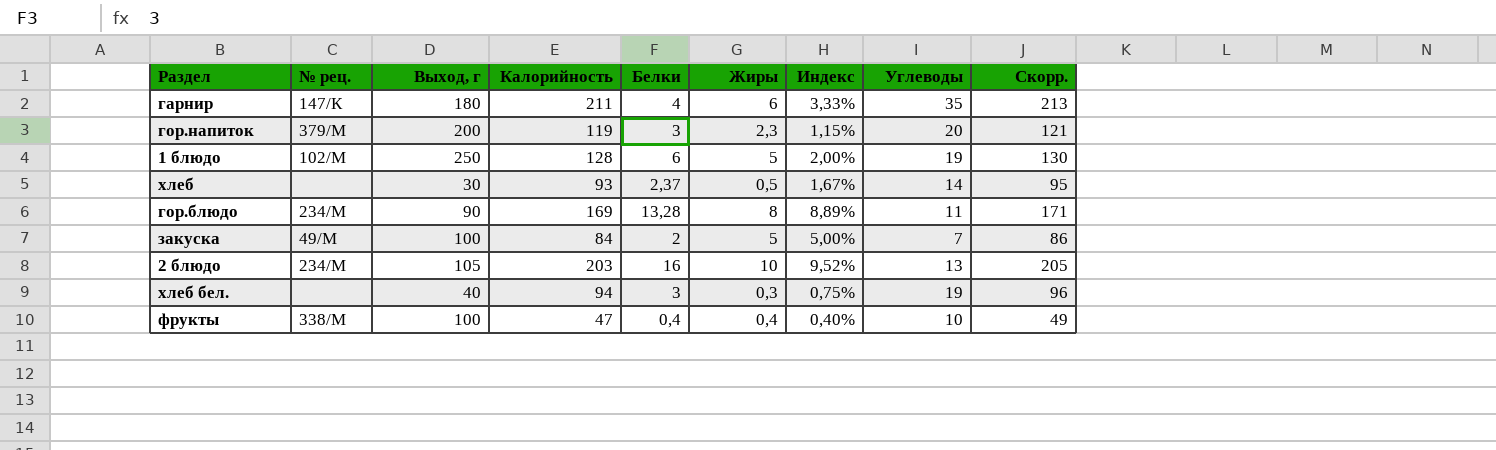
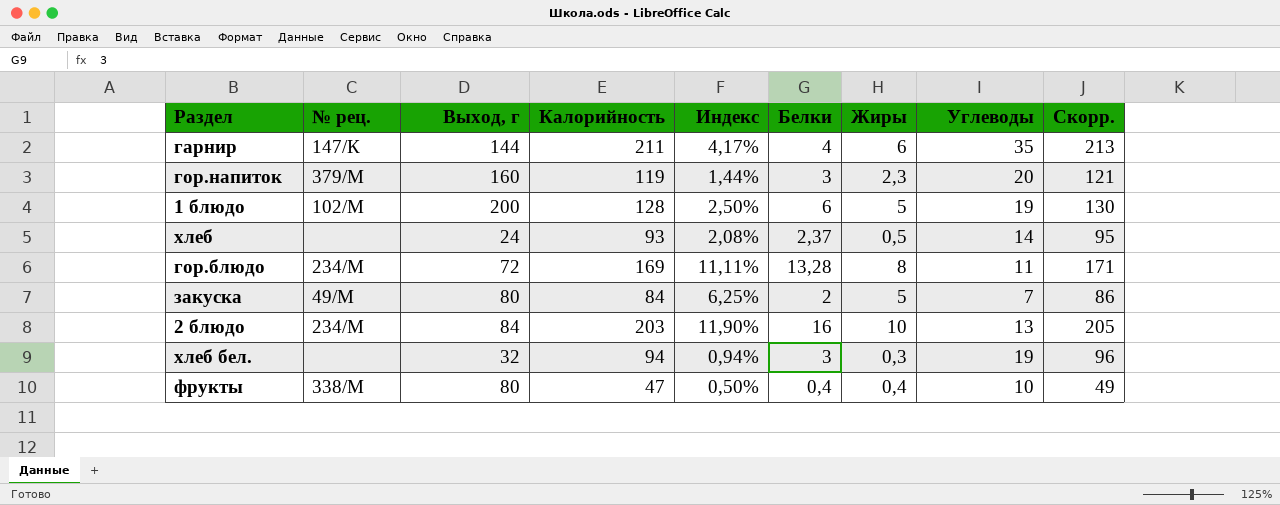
column Индекс | position: 7 -> 5
гарнир | Выход, г: 180 -> 144
гарнир | Индекс: 3,33% -> 4,17%
гор.напиток | Выход, г: 200 -> 160
гор.напиток | Индекс: 1,15% -> 1,44%
1 блюдо | Выход, г: 250 -> 200
1 блюдо | Индекс: 2,00% -> 2,50%
хлеб | Выход, г: 30 -> 24
хлеб | Индекс: 1,67% -> 2,08%
гор.блюдо | Выход, г: 90 -> 72
гор.блюдо | Индекс: 8,89% -> 11,11%
закуска | Выход, г: 100 -> 80
закуска | Индекс: 5,00% -> 6,25%
2 блюдо | Выход, г: 105 -> 84
2 блюдо | Индекс: 9,52% -> 11,90%
хлеб бел. | Выход, г: 40 -> 32
хлеб бел. | Индекс: 0,75% -> 0,94%
фрукты | Выход, г: 100 -> 80
фрукты | Индекс: 0,40% -> 0,50%

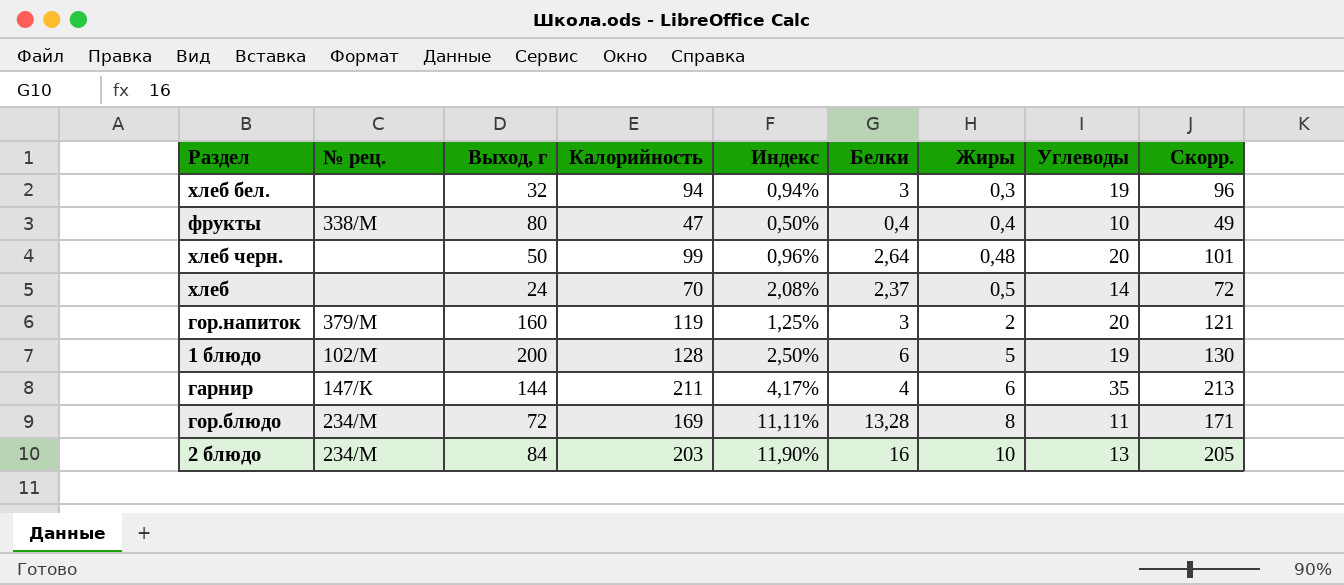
row order: none -> Жиры ascending
row закуска: 49/М | 80 | 84 | 6,25% | 2 | 5 | 7 | 86 -> none
row хлеб черн.: none -> none | 50 | 99 | 0,96% | 2,64 | 0,48 | 20 | 101
хлеб | Калорийность: 93 -> 70
хлеб | Скорр.: 95 -> 72
гор.напиток | Индекс: 1,44% -> 1,25%
гор.напиток | Жиры: 2,3 -> 2

